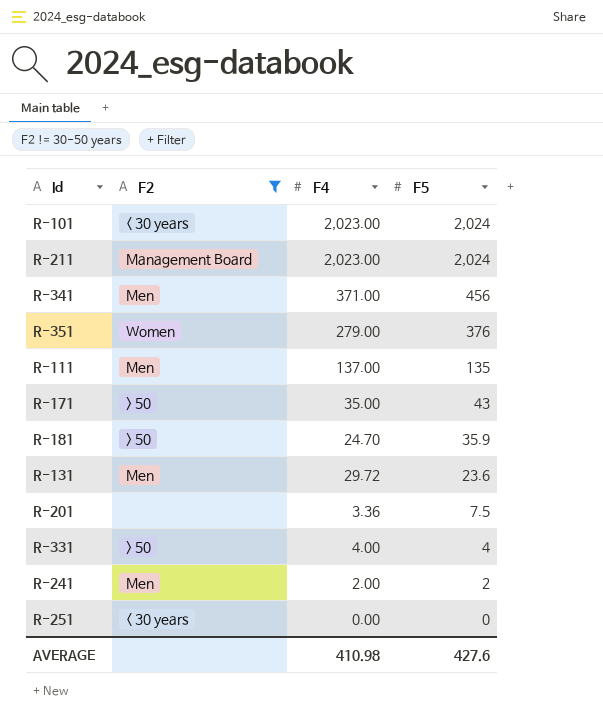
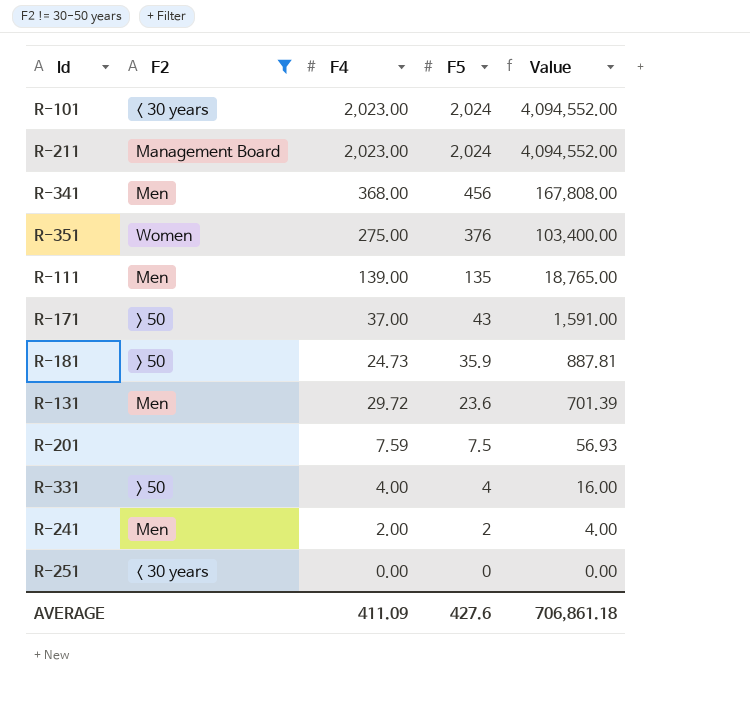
column Value | formula: none -> [F4] * [F5]
R-341 | F4: 371.00 -> 368.00
R-351 | F4: 279.00 -> 275.00
R-111 | F4: 137.00 -> 139.00
R-171 | F4: 35.00 -> 37.00
R-181 | F4: 24.70 -> 24.73
R-201 | F4: 3.36 -> 7.59
AVERAGE | F4: 410.98 -> 411.09

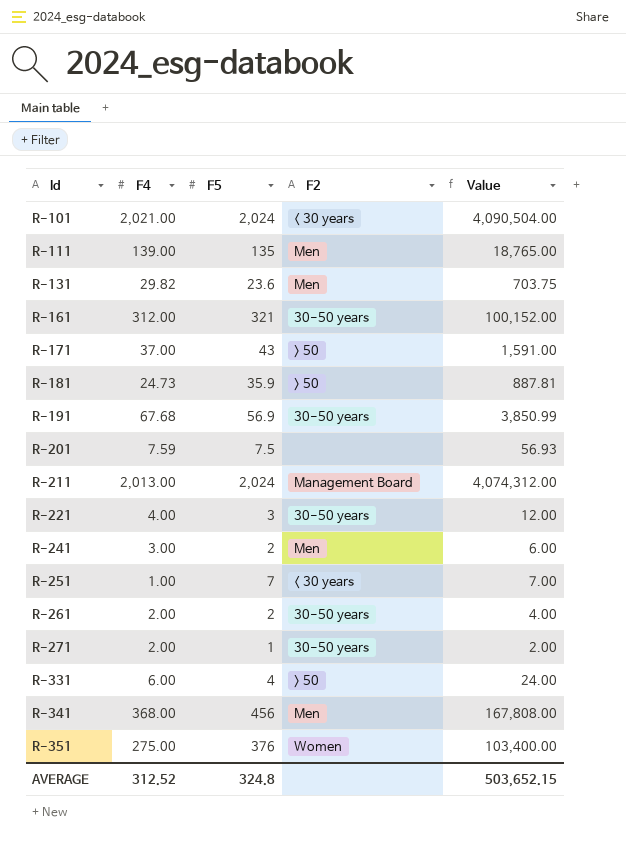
filter: F2 != 30-50 years -> none
row order: F5 descending -> Id ascending
column F2 | position: 2 -> 4
R-101 | F4: 2,023.00 -> 2,021.00
R-101 | Value: 4,094,552.00 -> 4,090,504.00
R-131 | F4: 29.72 -> 29.82
R-131 | Value: 701.39 -> 703.75
R-211 | F4: 2,023.00 -> 2,013.00
R-211 | Value: 4,094,552.00 -> 4,074,312.00
R-241 | F4: 2.00 -> 3.00
R-241 | Value: 4.00 -> 6.00
R-251 | F4: 0.00 -> 1.00
R-251 | F5: 0 -> 7
R-251 | Value: 0.00 -> 7.00
R-331 | F4: 4.00 -> 6.00
R-331 | Value: 16.00 -> 24.00
AVERAGE | F4: 411.09 -> 312.52
AVERAGE | F5: 427.6 -> 324.8
AVERAGE | Value: 706,861.18 -> 503,652.15

